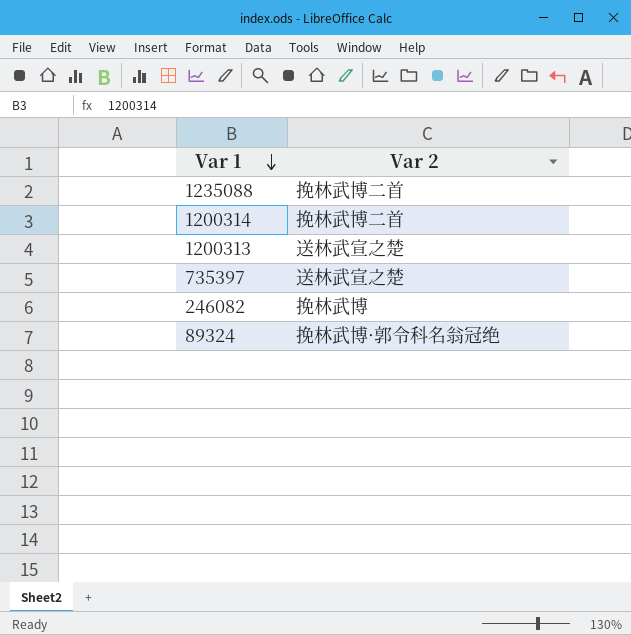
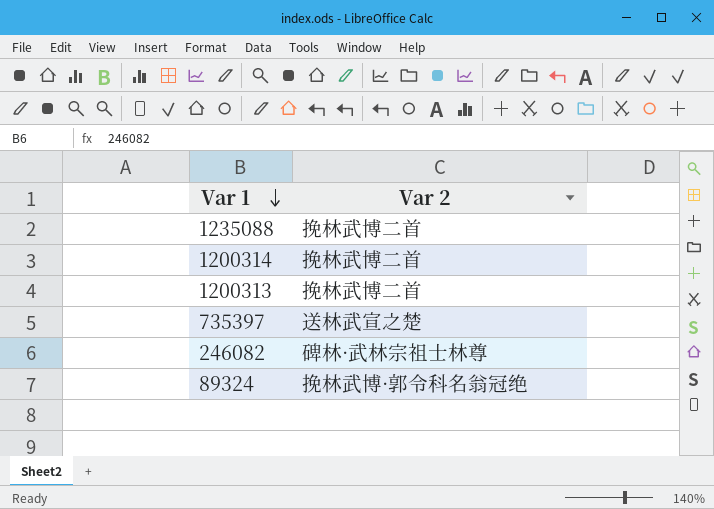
1200313 | Var 2: 送林武宣之楚 -> 挽林武博二首
246082 | Var 2: 挽林武博 -> 碑林·武林宗祖士林尊

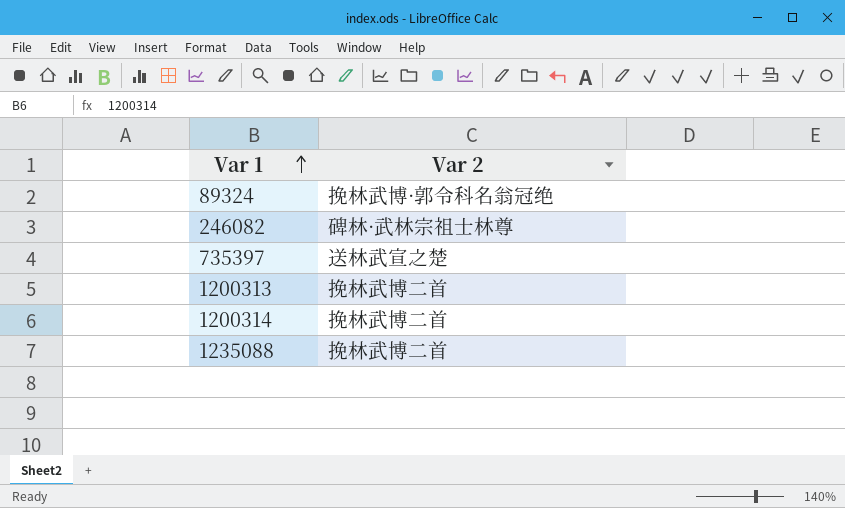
row order: Var 1 descending -> Var 1 ascending

